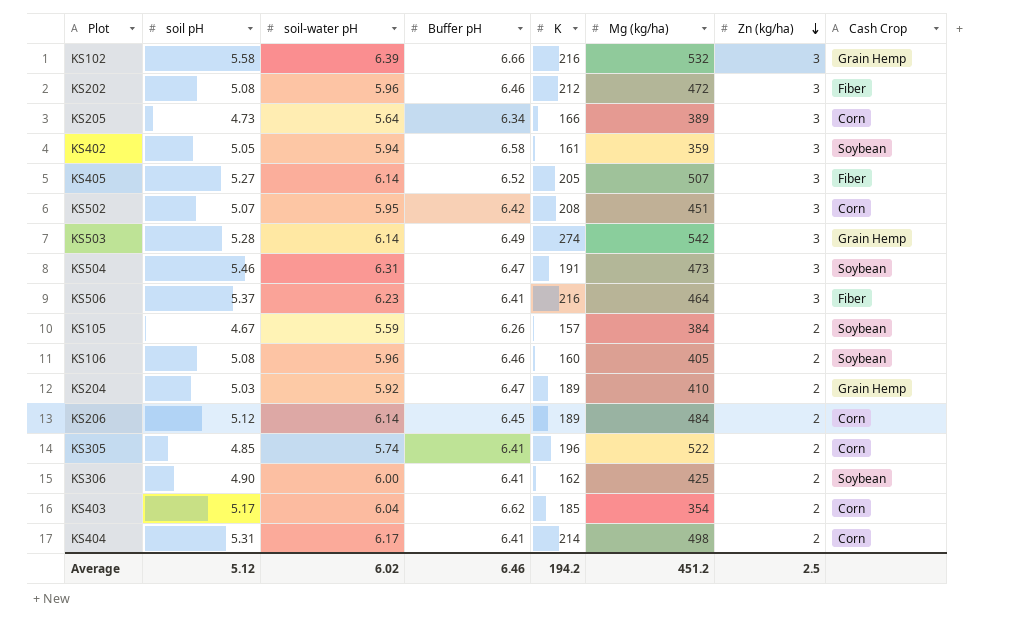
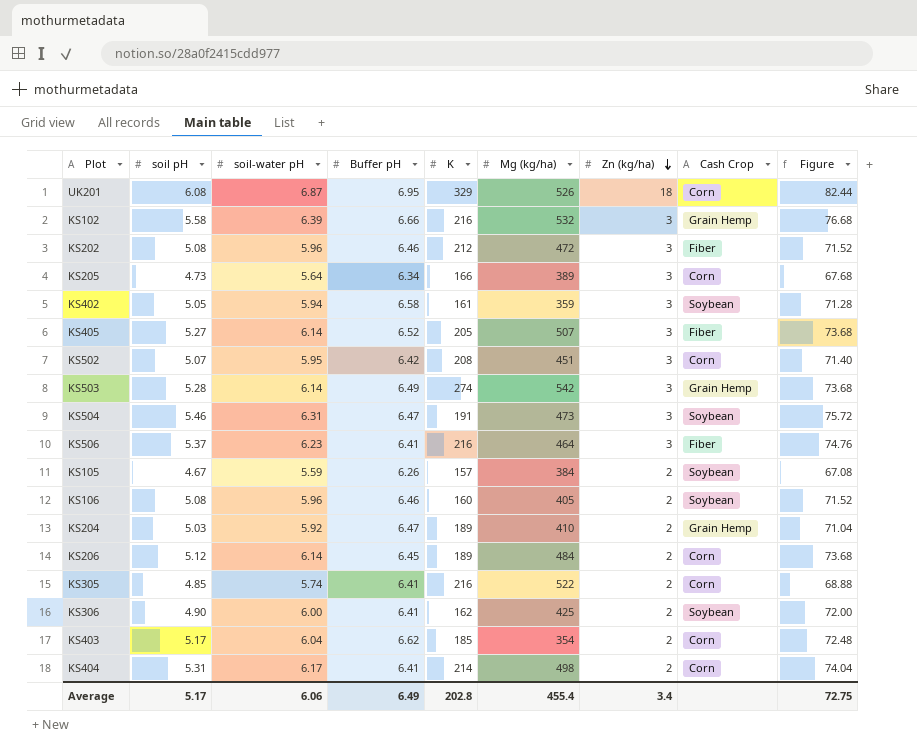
column Figure | formula: none -> [soil-water pH] * 12
row UK201: none -> 6.08 | 6.87 | 6.95 | 329 | 526 | 18 | Corn | 82.44
KS305 | K: 196 -> 216
Average | soil pH: 5.12 -> 5.17
Average | soil-water pH: 6.02 -> 6.06
Average | Buffer pH: 6.46 -> 6.49
Average | K: 194.2 -> 202.8
Average | Mg (kg/ha): 451.2 -> 455.4
Average | Zn (kg/ha): 2.5 -> 3.4

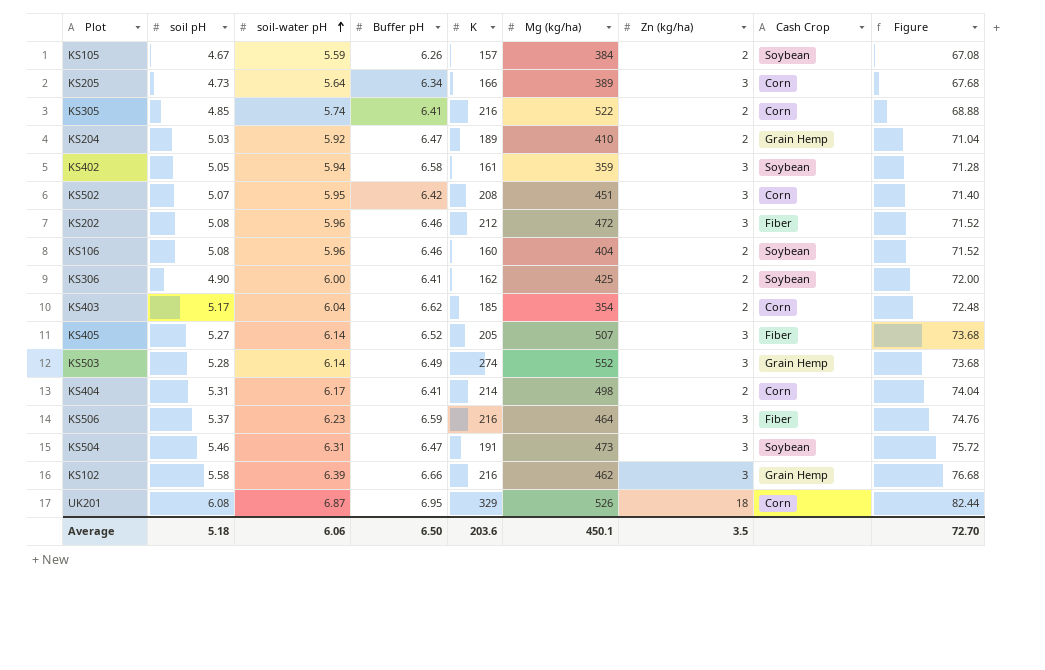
row order: Zn (kg/ha) descending -> soil-water pH ascending
row KS206: 5.12 | 6.14 | 6.45 | 189 | 484 | 2 | Corn | 73.68 -> none
KS106 | Mg (kg/ha): 405 -> 404
KS503 | Mg (kg/ha): 542 -> 552
KS506 | Buffer pH: 6.41 -> 6.59
KS102 | Mg (kg/ha): 532 -> 462
Average | soil pH: 5.17 -> 5.18
Average | Buffer pH: 6.49 -> 6.50
Average | K: 202.8 -> 203.6
Average | Mg (kg/ha): 455.4 -> 450.1
Average | Zn (kg/ha): 3.4 -> 3.5
Average | Figure: 72.75 -> 72.70

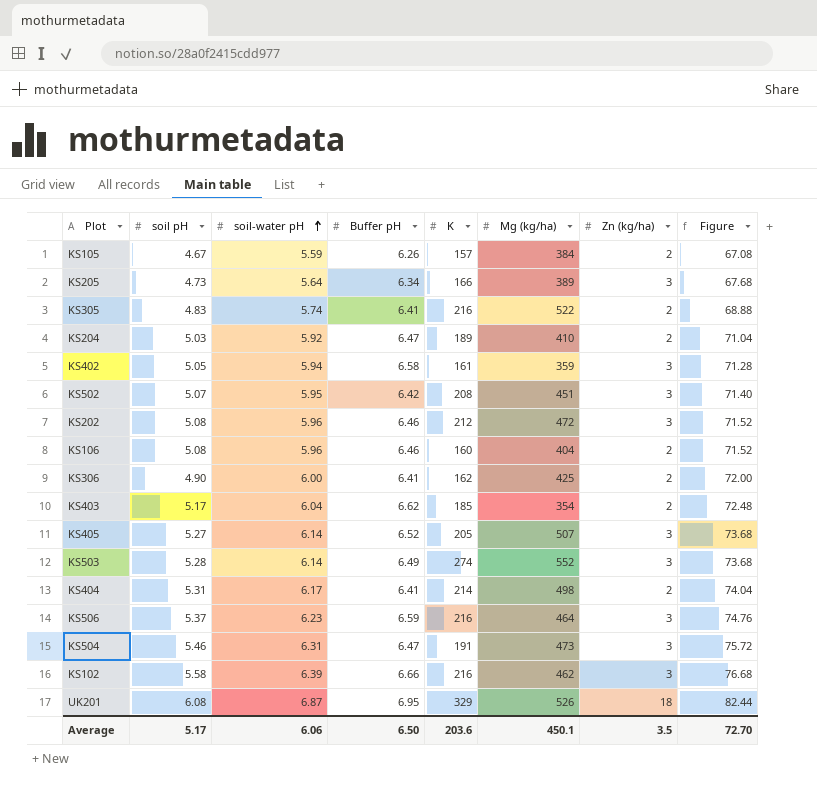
column Cash Crop | position: 8 -> none
KS305 | soil pH: 4.85 -> 4.83
Average | soil pH: 5.18 -> 5.17

